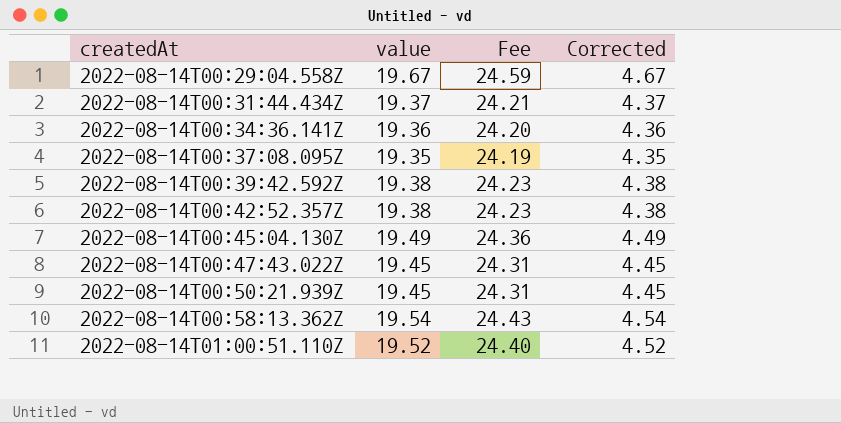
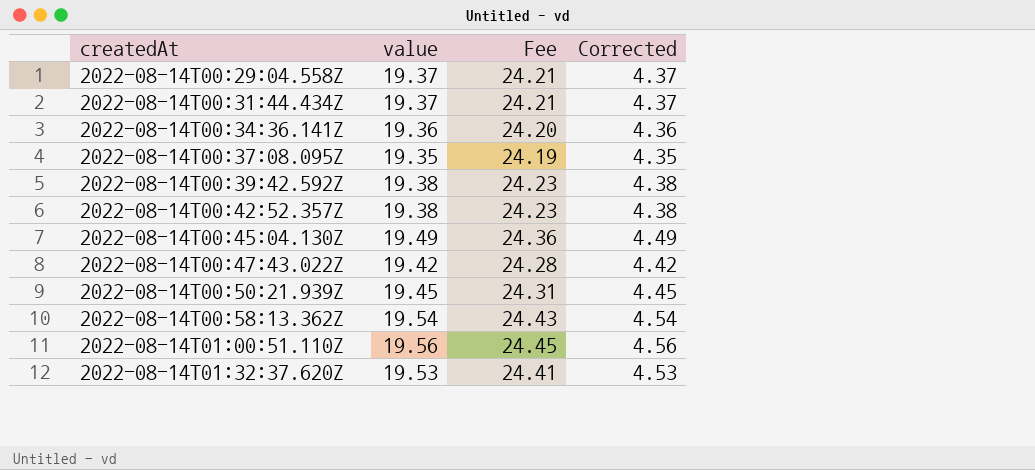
2022-08-14T00:29:04.558Z | value: 19.67 -> 19.37
2022-08-14T00:29:04.558Z | Fee: 24.59 -> 24.21
2022-08-14T00:29:04.558Z | Corrected: 4.67 -> 4.37
2022-08-14T00:47:43.022Z | value: 19.45 -> 19.42
2022-08-14T00:47:43.022Z | Fee: 24.31 -> 24.28
2022-08-14T00:47:43.022Z | Corrected: 4.45 -> 4.42
2022-08-14T01:00:51.110Z | value: 19.52 -> 19.56
2022-08-14T01:00:51.110Z | Fee: 24.40 -> 24.45
2022-08-14T01:00:51.110Z | Corrected: 4.52 -> 4.56
row 2022-08-14T01:32:37.620Z: none -> 19.53 | 24.41 | 4.53

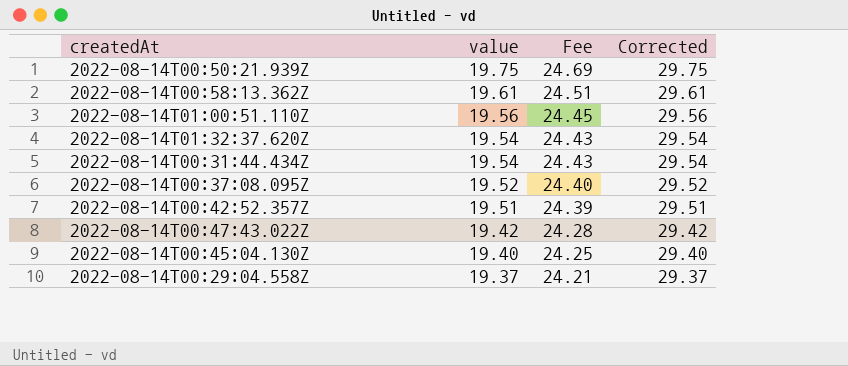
row order: createdAt ascending -> value descending
column Corrected | formula: [value] - 15 -> [value] + 10
row 2022-08-14T00:34:36.141Z: 19.36 | 24.20 | 4.36 -> none
row 2022-08-14T00:39:42.592Z: 19.38 | 24.23 | 4.38 -> none
2022-08-14T00:50:21.939Z | value: 19.45 -> 19.75
2022-08-14T00:50:21.939Z | Fee: 24.31 -> 24.69
2022-08-14T00:58:13.362Z | value: 19.54 -> 19.61
2022-08-14T00:58:13.362Z | Fee: 24.43 -> 24.51
2022-08-14T01:32:37.620Z | value: 19.53 -> 19.54
2022-08-14T01:32:37.620Z | Fee: 24.41 -> 24.43
2022-08-14T00:31:44.434Z | value: 19.37 -> 19.54
2022-08-14T00:31:44.434Z | Fee: 24.21 -> 24.43
2022-08-14T00:37:08.095Z | value: 19.35 -> 19.52
2022-08-14T00:37:08.095Z | Fee: 24.19 -> 24.40
2022-08-14T00:42:52.357Z | value: 19.38 -> 19.51
2022-08-14T00:42:52.357Z | Fee: 24.23 -> 24.39
2022-08-14T00:45:04.130Z | value: 19.49 -> 19.40
2022-08-14T00:45:04.130Z | Fee: 24.36 -> 24.25

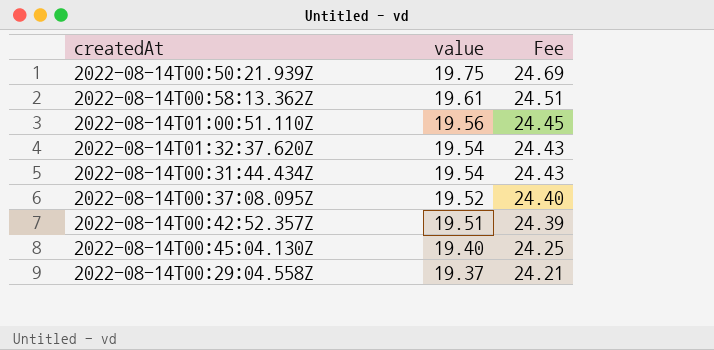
column Corrected | formula: [value] + 10 -> none
row 2022-08-14T00:47:43.022Z: 19.42 | 24.28 | 29.42 -> none

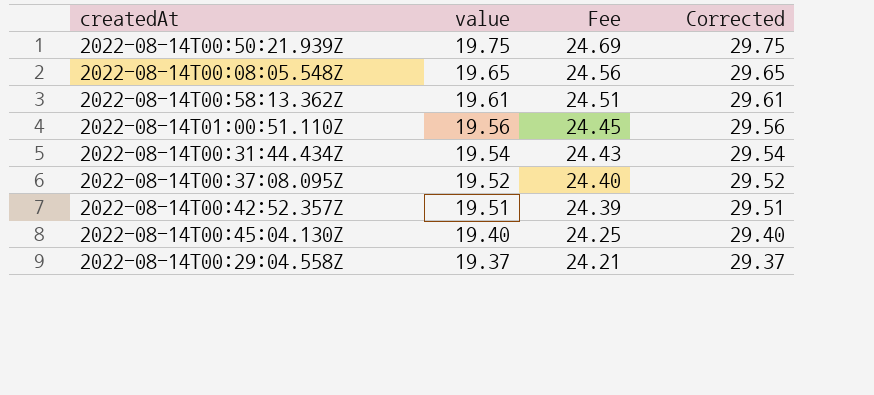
column Corrected | formula: none -> [value] + 10
row 2022-08-14T01:32:37.620Z: 19.54 | 24.43 -> none
row 2022-08-14T00:08:05.548Z: none -> 19.65 | 24.56 | 29.65

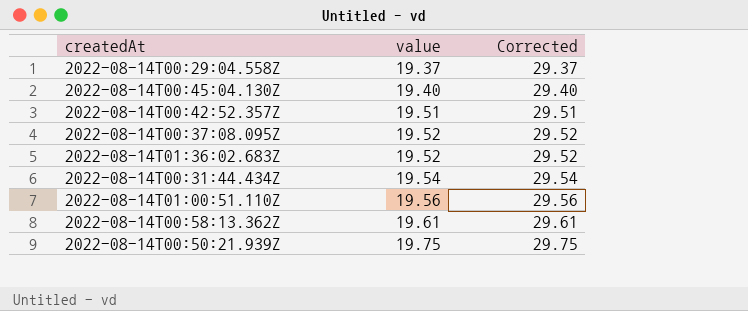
row order: value descending -> value ascending
column Fee | formula: [value] * 1.25 -> none
row 2022-08-14T00:08:05.548Z: 19.65 | 24.56 | 29.65 -> none
row 2022-08-14T01:36:02.683Z: none -> 19.52 | 29.52

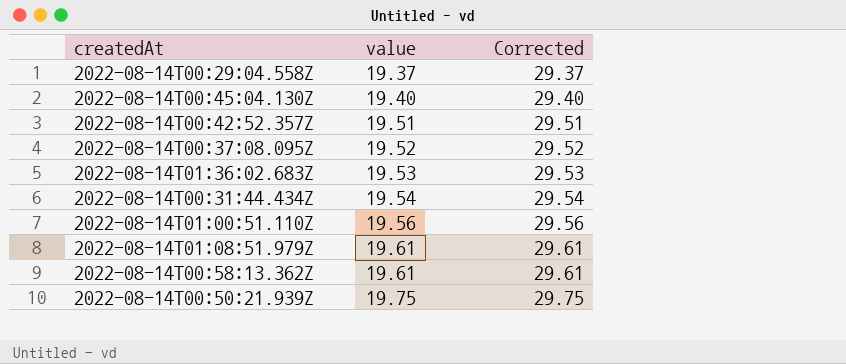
2022-08-14T01:36:02.683Z | value: 19.52 -> 19.53
2022-08-14T01:36:02.683Z | Corrected: 29.52 -> 29.53
row 2022-08-14T01:08:51.979Z: none -> 19.61 | 29.61

